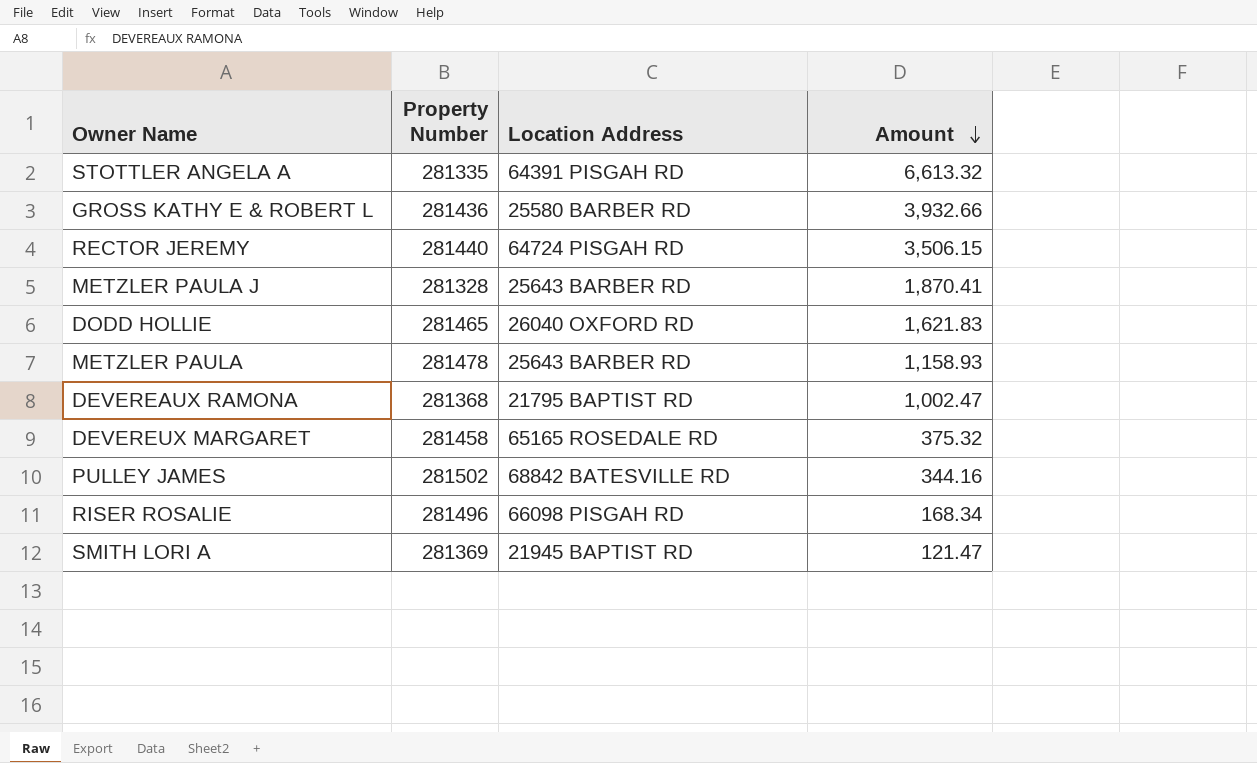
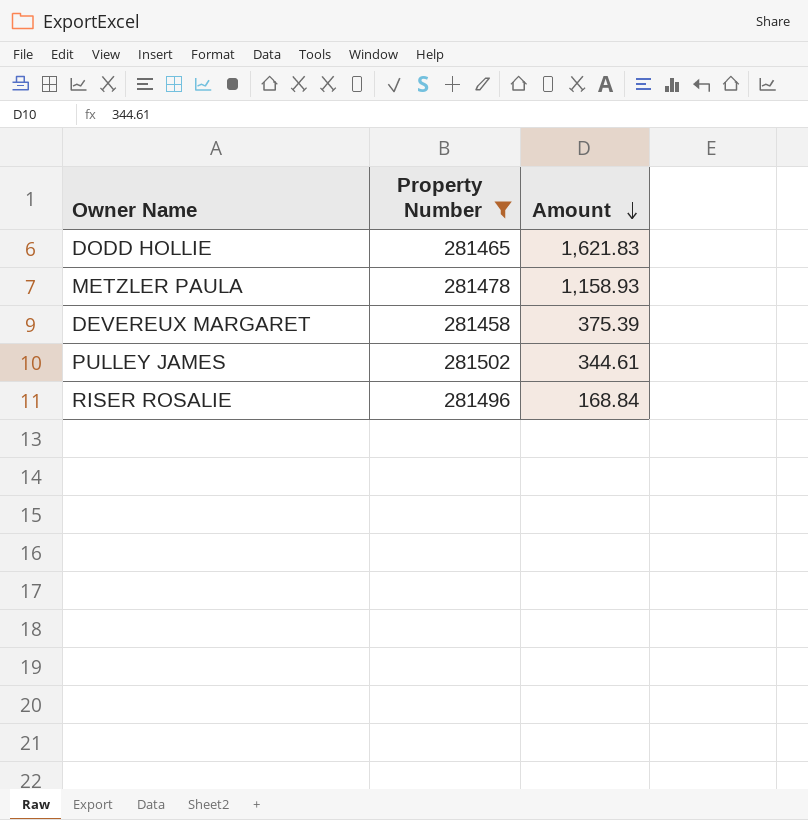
filter: none -> Property Number >= 281458
column Location Address | position: 3 -> none
DEVEREUX MARGARET | Amount: 375.32 -> 375.39
PULLEY JAMES | Amount: 344.16 -> 344.61
RISER ROSALIE | Amount: 168.34 -> 168.84

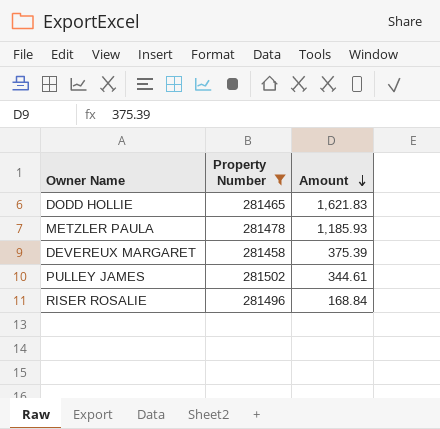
METZLER PAULA | Amount: 1,158.93 -> 1,185.93

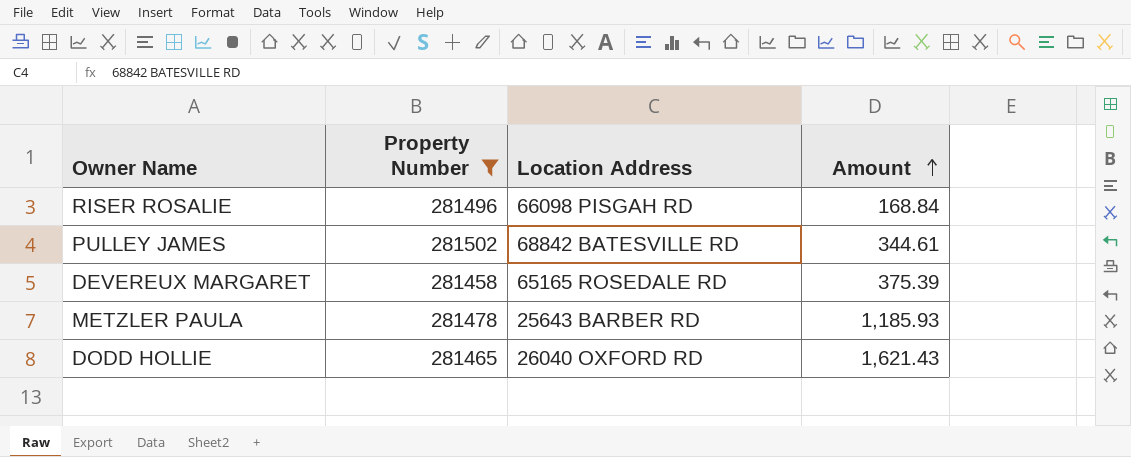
row order: Amount descending -> Amount ascending
column Location Address | position: none -> 3
DODD HOLLIE | Amount: 1,621.83 -> 1,621.43

